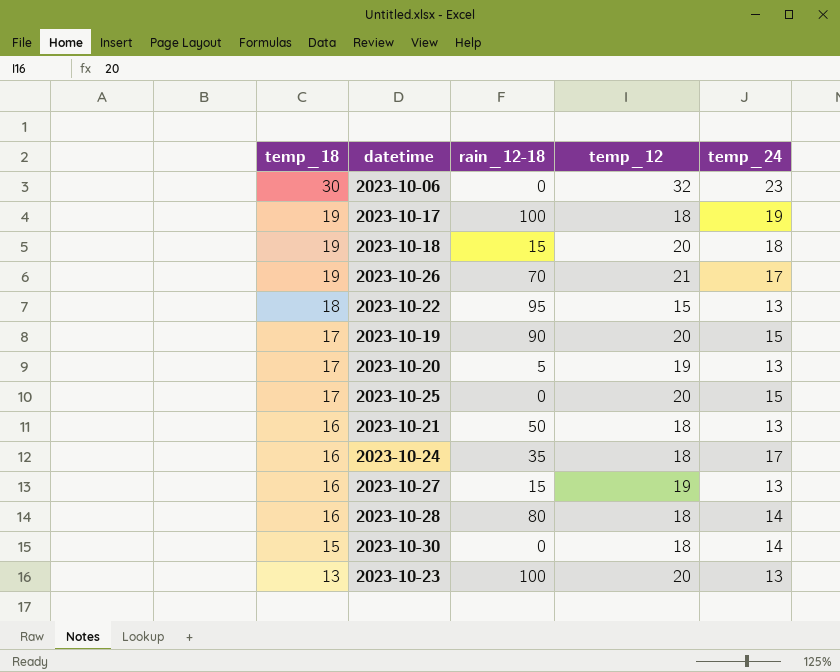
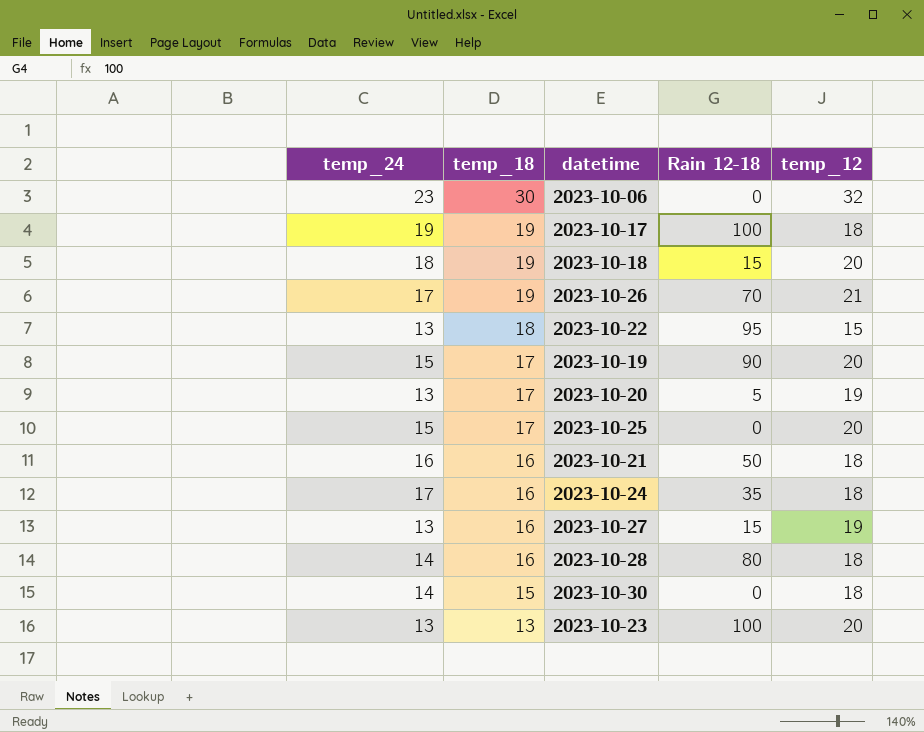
column temp_24 | position: 5 -> 1
column name: rain_12-18 -> Rain 12-18
2023-10-21 | temp_24: 13 -> 16

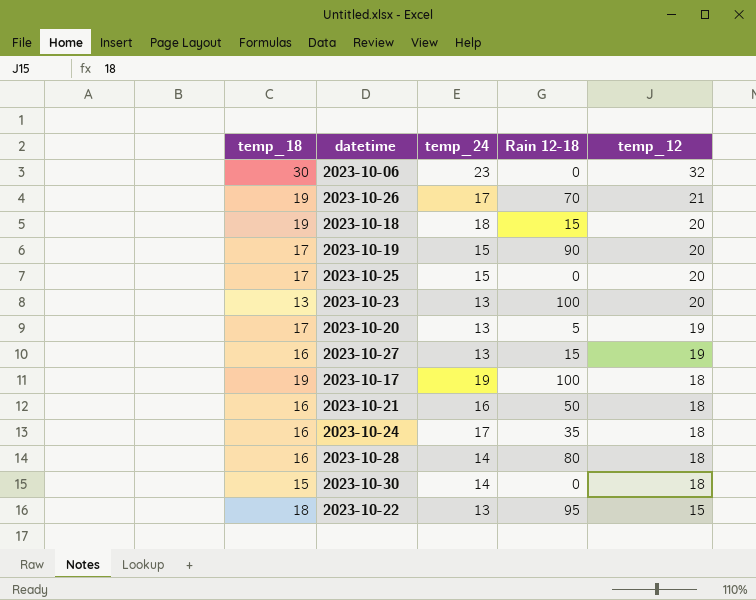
row order: temp_18 descending -> temp_12 descending
column temp_24 | position: 1 -> 3

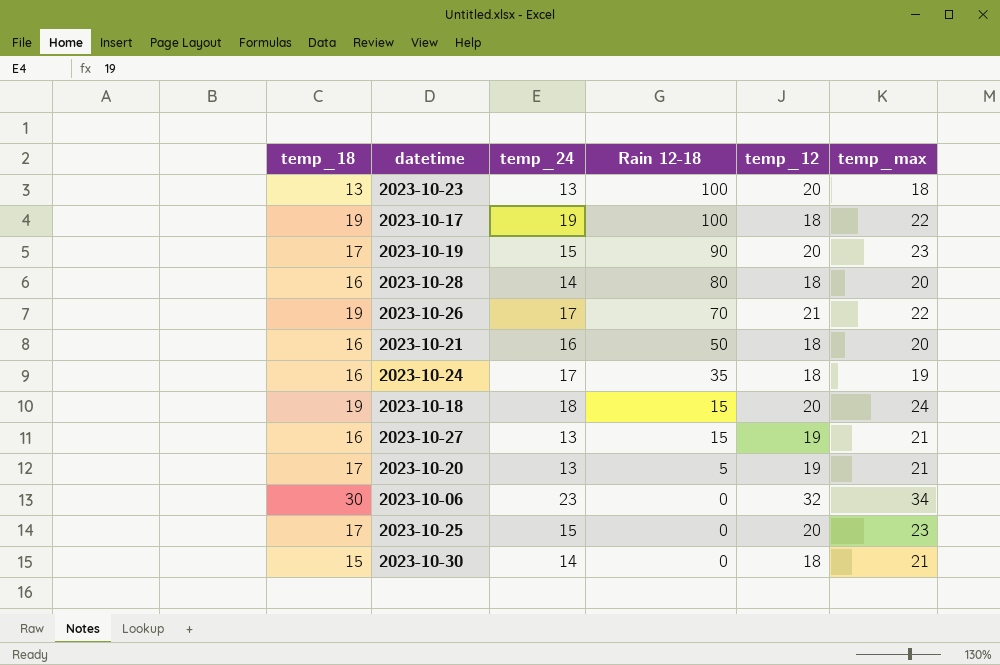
row order: temp_12 descending -> Rain 12-18 descending
column temp_max | position: none -> 6
row 2023-10-22: 18 | 13 | 95 | 15 -> none

